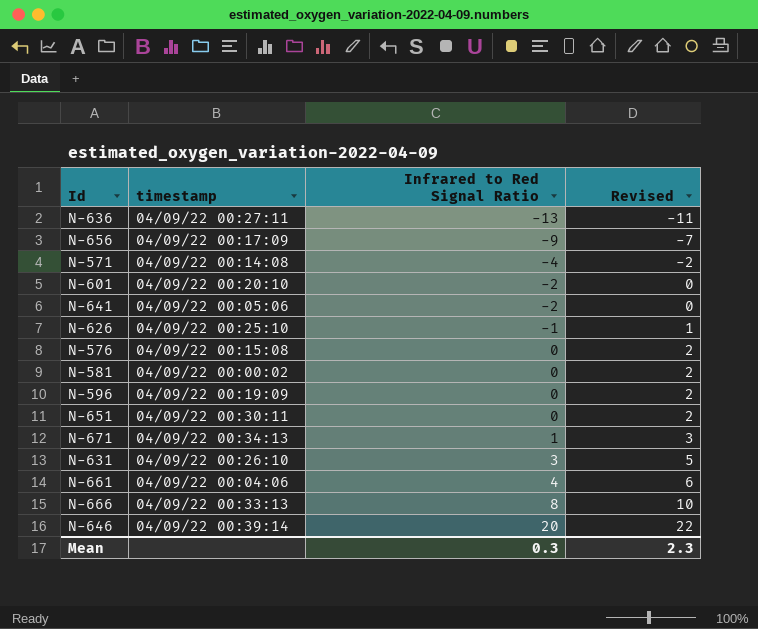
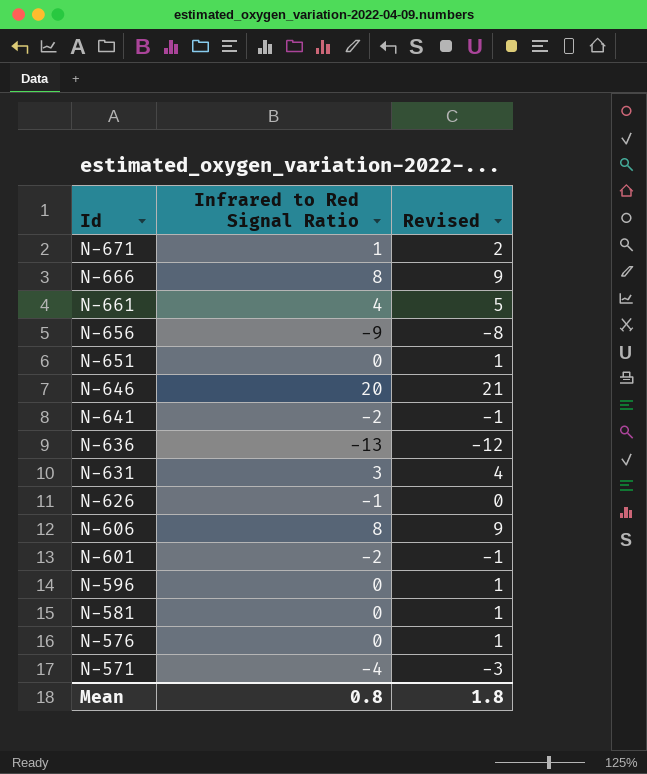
row order: Infrared to Red Signal Ratio ascending -> Id descending
column timestamp | position: 2 -> none
column Revised | formula: [Infrared to Red Signal Ratio] + 2 -> [Infrared to Red Signal Ratio] + 1
row N-606: none -> 8 | 9
Mean | Infrared to Red Signal Ratio: 0.3 -> 0.8
Mean | Revised: 2.3 -> 1.8

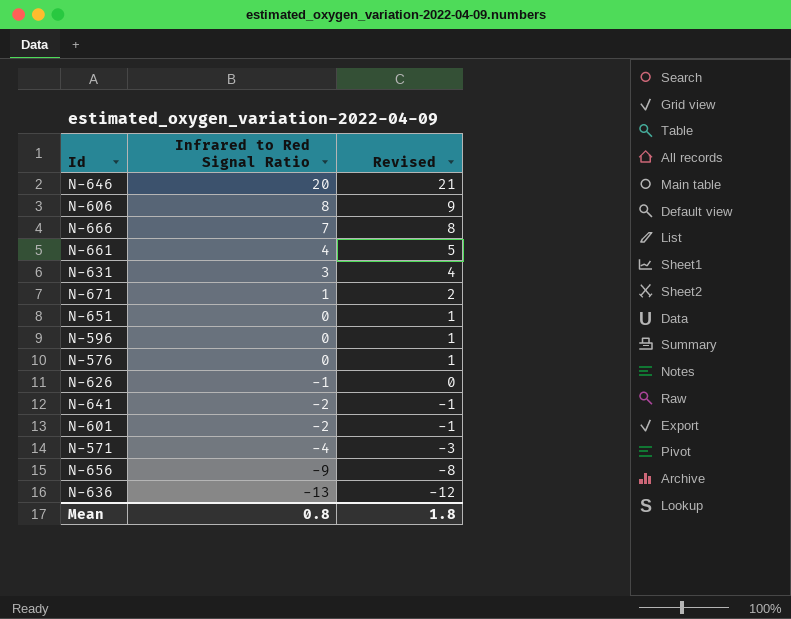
row order: Id descending -> Infrared to Red Signal Ratio descending
row N-581: 0 | 1 -> none
N-666 | Infrared to Red Signal Ratio: 8 -> 7
N-666 | Revised: 9 -> 8

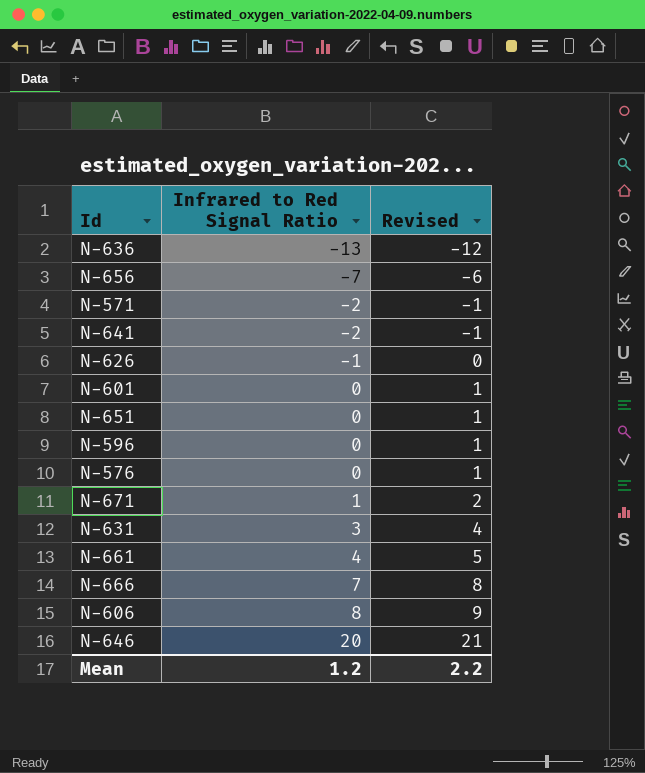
row order: Infrared to Red Signal Ratio descending -> Infrared to Red Signal Ratio ascending
N-656 | Infrared to Red Signal Ratio: -9 -> -7
N-656 | Revised: -8 -> -6
N-571 | Infrared to Red Signal Ratio: -4 -> -2
N-571 | Revised: -3 -> -1
N-601 | Infrared to Red Signal Ratio: -2 -> 0
N-601 | Revised: -1 -> 1
Mean | Infrared to Red Signal Ratio: 0.8 -> 1.2
Mean | Revised: 1.8 -> 2.2

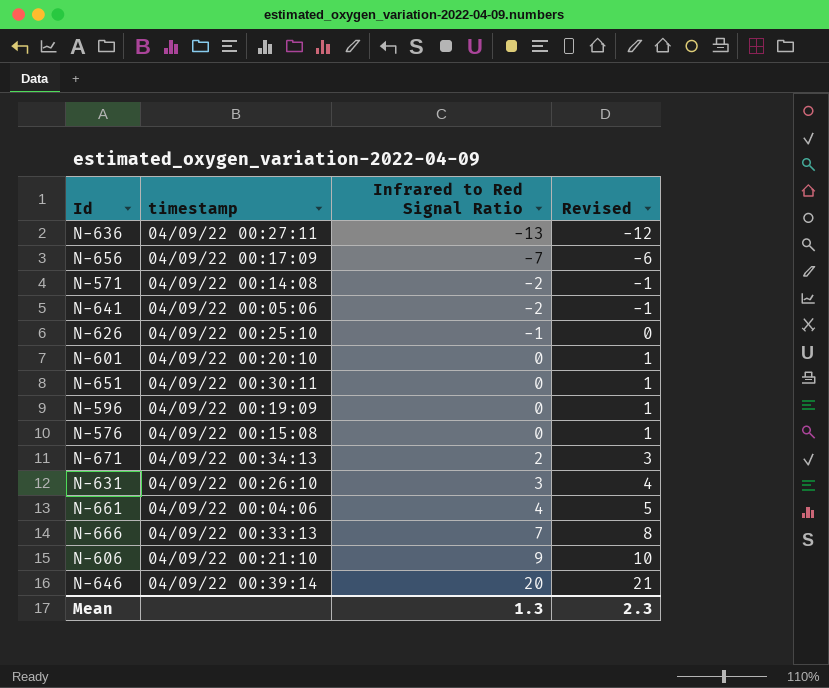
column timestamp | position: none -> 2
N-671 | Infrared to Red Signal Ratio: 1 -> 2
N-671 | Revised: 2 -> 3
N-606 | Infrared to Red Signal Ratio: 8 -> 9
N-606 | Revised: 9 -> 10
Mean | Infrared to Red Signal Ratio: 1.2 -> 1.3
Mean | Revised: 2.2 -> 2.3

